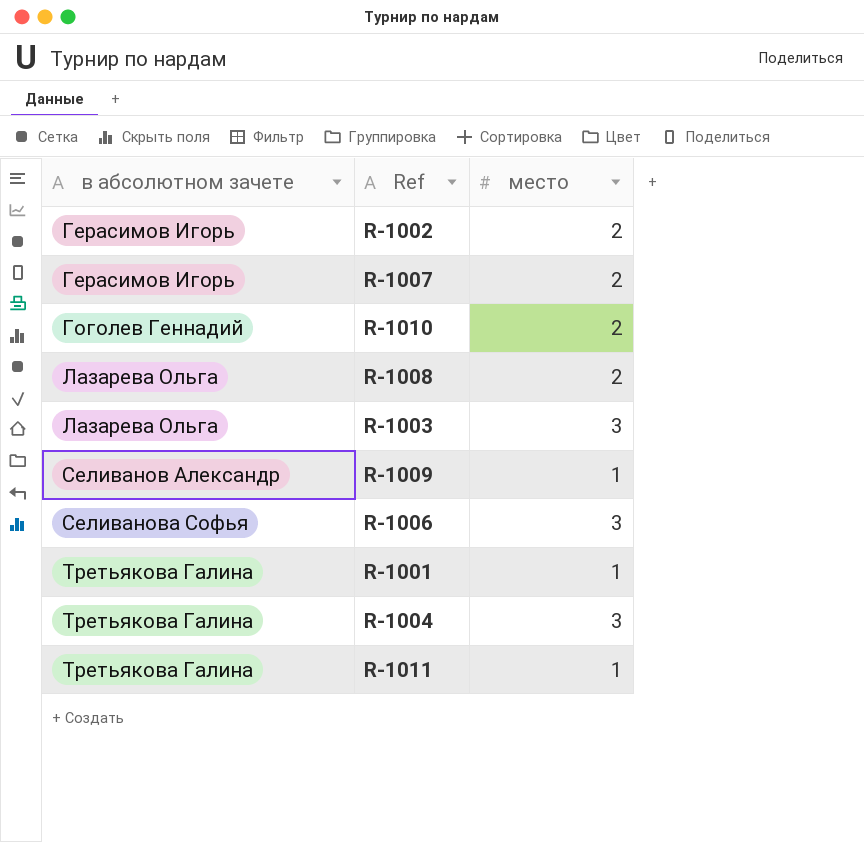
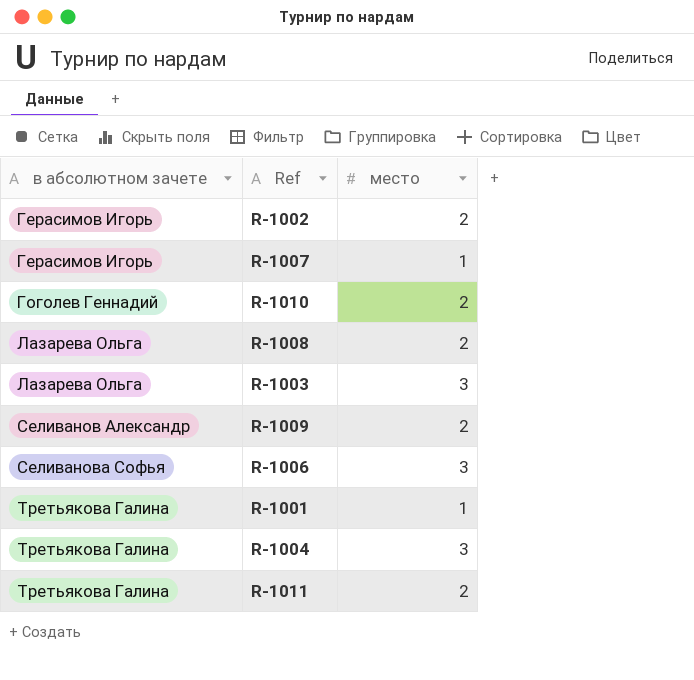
R-1007 | место: 2 -> 1
R-1009 | место: 1 -> 2
R-1011 | место: 1 -> 2

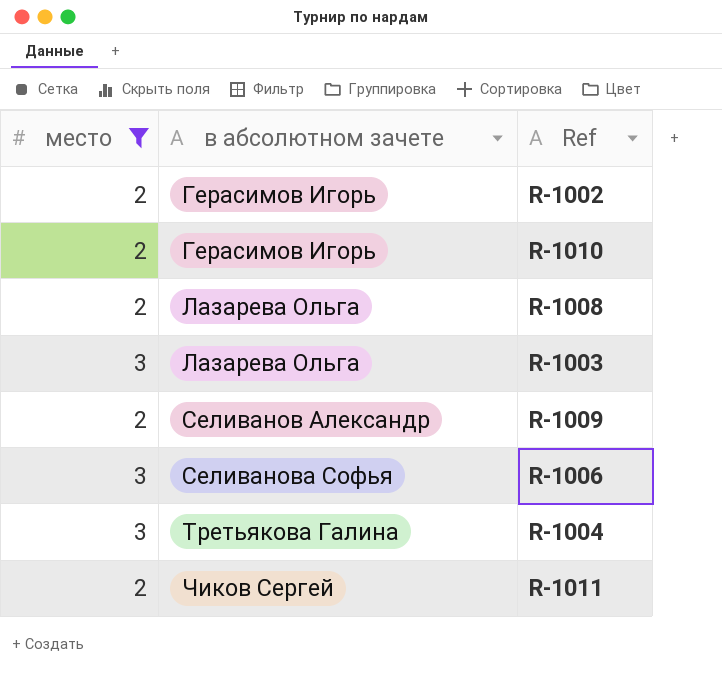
filter: none -> место != 1
column место | position: 3 -> 1
R-1010 | в абсолютном зачете: Гоголев Геннадий -> Герасимов Игорь
R-1011 | в абсолютном зачете: Третьякова Галина -> Чиков Сергей

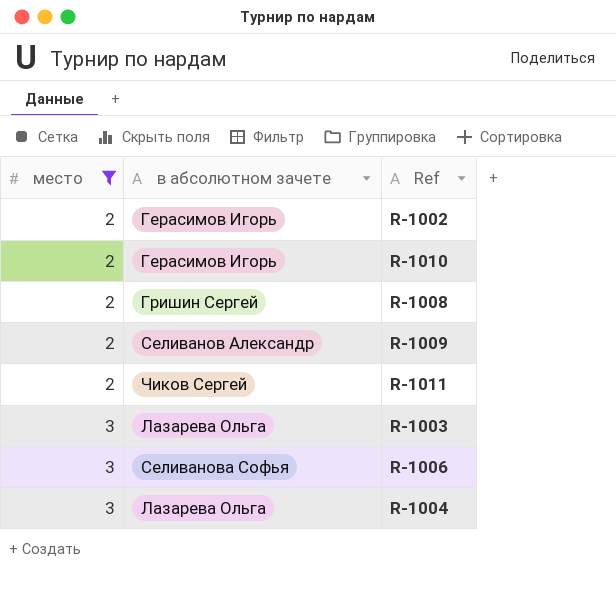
row order: в абсолютном зачете ascending -> место ascending
R-1008 | в абсолютном зачете: Лазарева Ольга -> Гришин Сергей
R-1004 | в абсолютном зачете: Третьякова Галина -> Лазарева Ольга

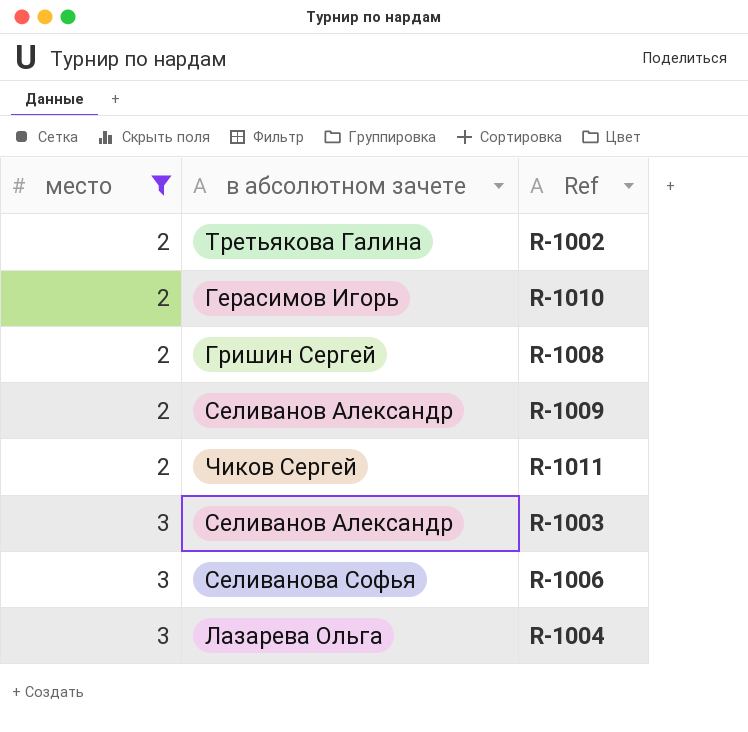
R-1002 | в абсолютном зачете: Герасимов Игорь -> Третьякова Галина
R-1003 | в абсолютном зачете: Лазарева Ольга -> Селиванов Александр

